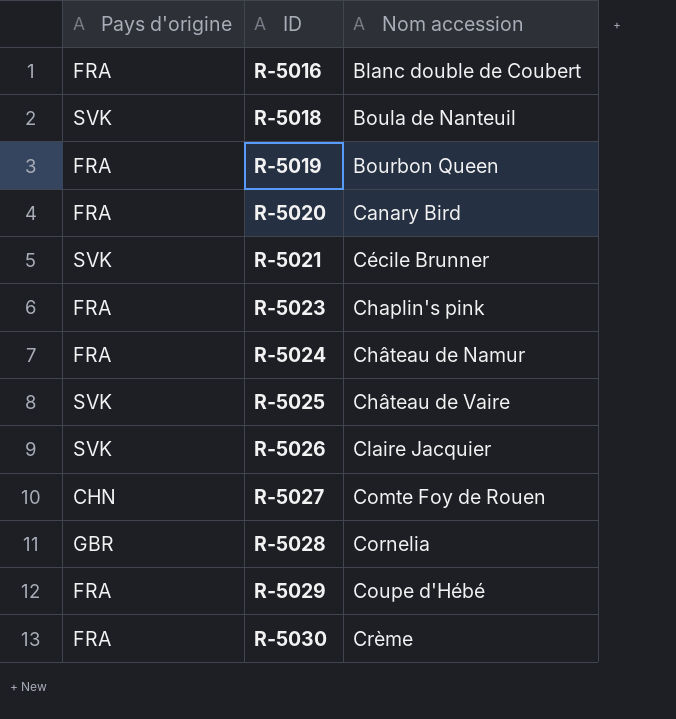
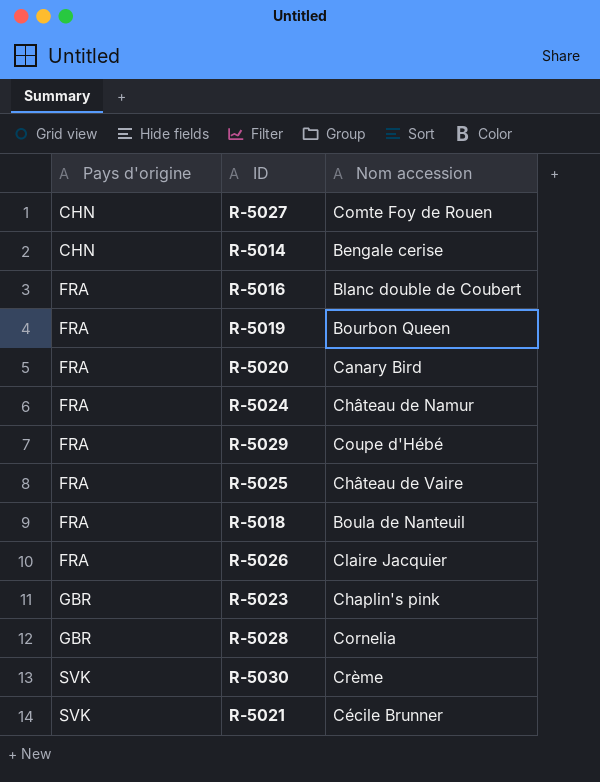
row order: ID ascending -> Pays d'origine ascending
row R-5014: none -> CHN | Bengale cerise
R-5025 | Pays d'origine: SVK -> FRA
R-5018 | Pays d'origine: SVK -> FRA
R-5026 | Pays d'origine: SVK -> FRA
R-5023 | Pays d'origine: FRA -> GBR
R-5030 | Pays d'origine: FRA -> SVK

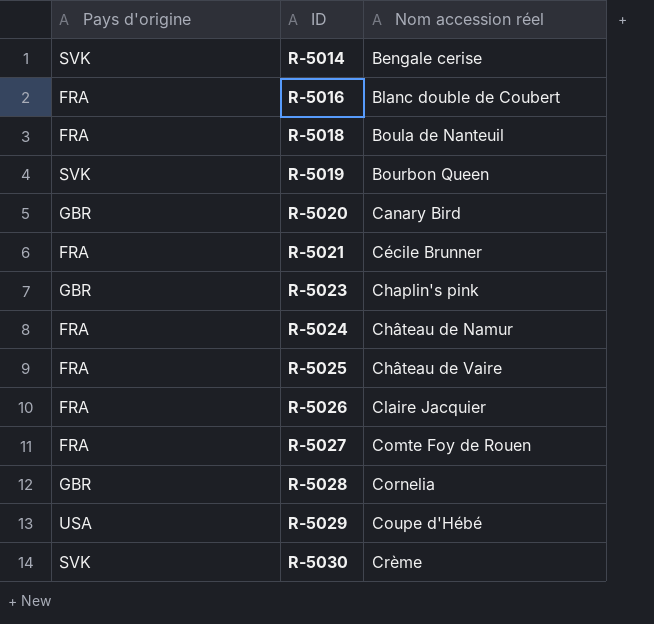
row order: Pays d'origine ascending -> ID ascending
column name: Nom accession -> Nom accession réel
R-5014 | Pays d'origine: CHN -> SVK
R-5019 | Pays d'origine: FRA -> SVK
R-5020 | Pays d'origine: FRA -> GBR
R-5021 | Pays d'origine: SVK -> FRA
R-5027 | Pays d'origine: CHN -> FRA
R-5029 | Pays d'origine: FRA -> USA

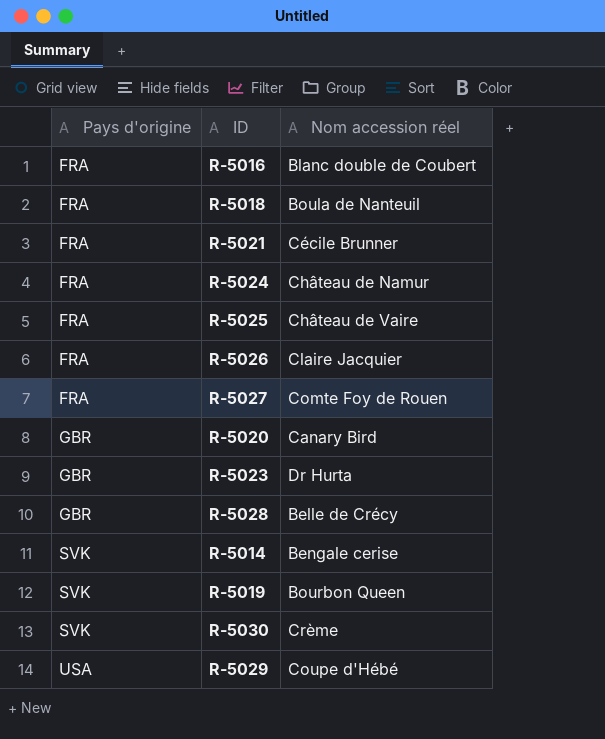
row order: ID ascending -> Pays d'origine ascending
R-5023 | Nom accession réel: Chaplin's pink -> Dr Hurta
R-5028 | Nom accession réel: Cornelia -> Belle de Crécy

